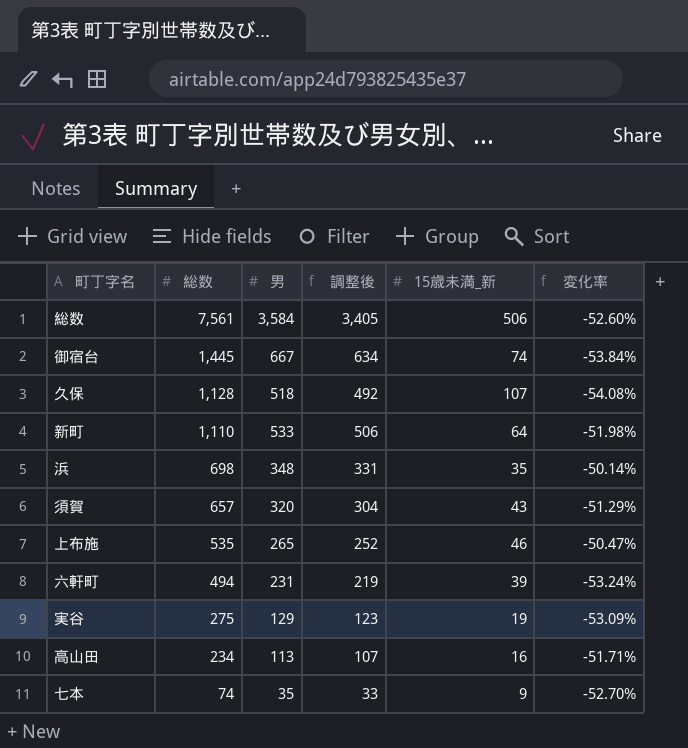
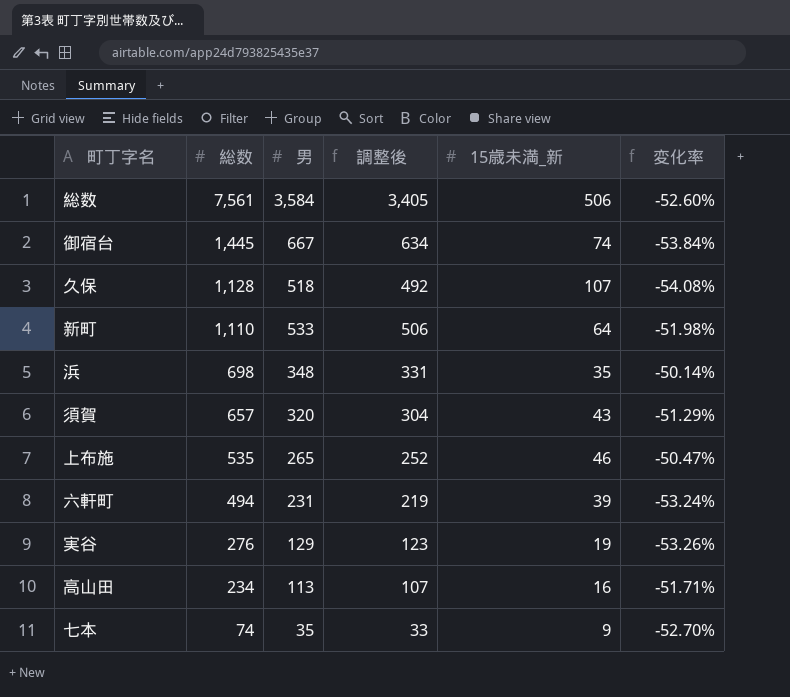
実谷 | 総数: 275 -> 276
実谷 | 変化率: -53.09% -> -53.26%

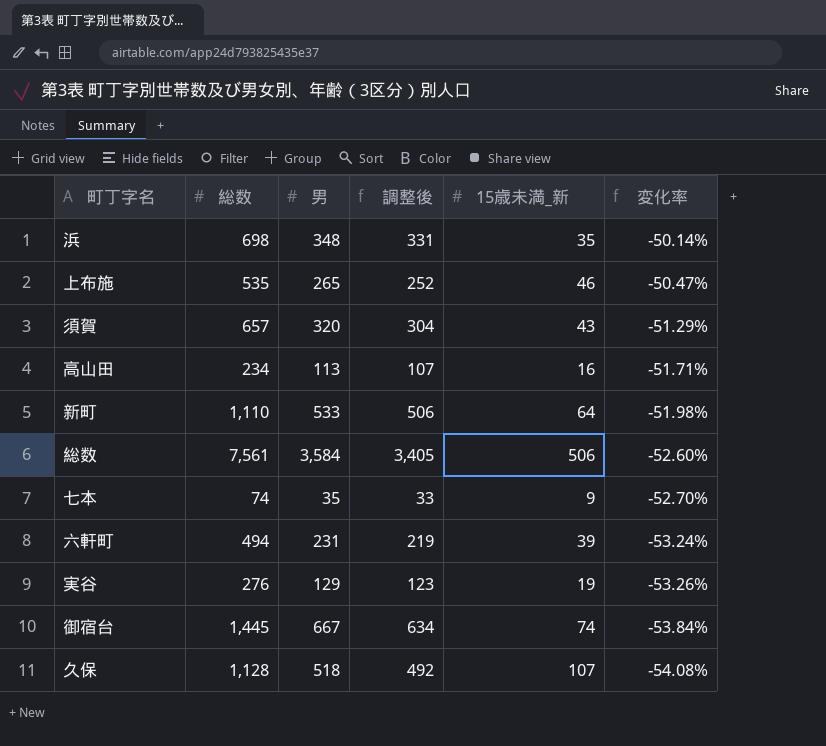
row order: 総数 descending -> 変化率 descending

